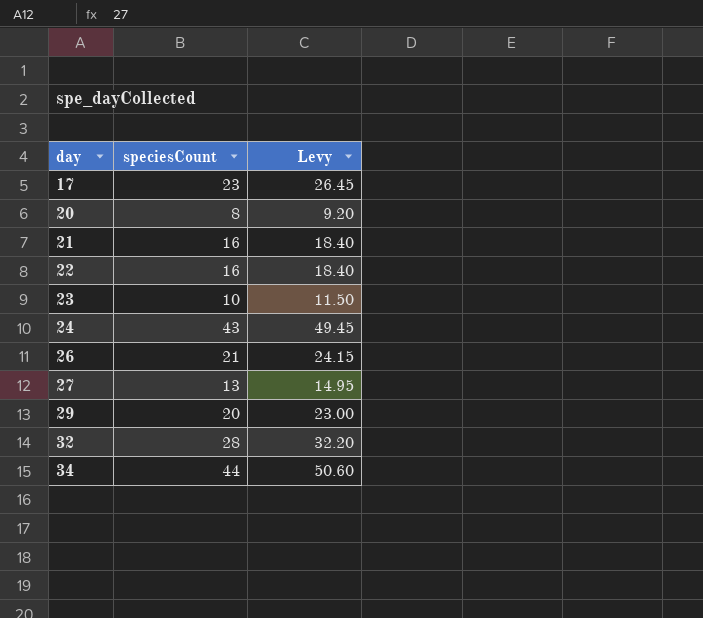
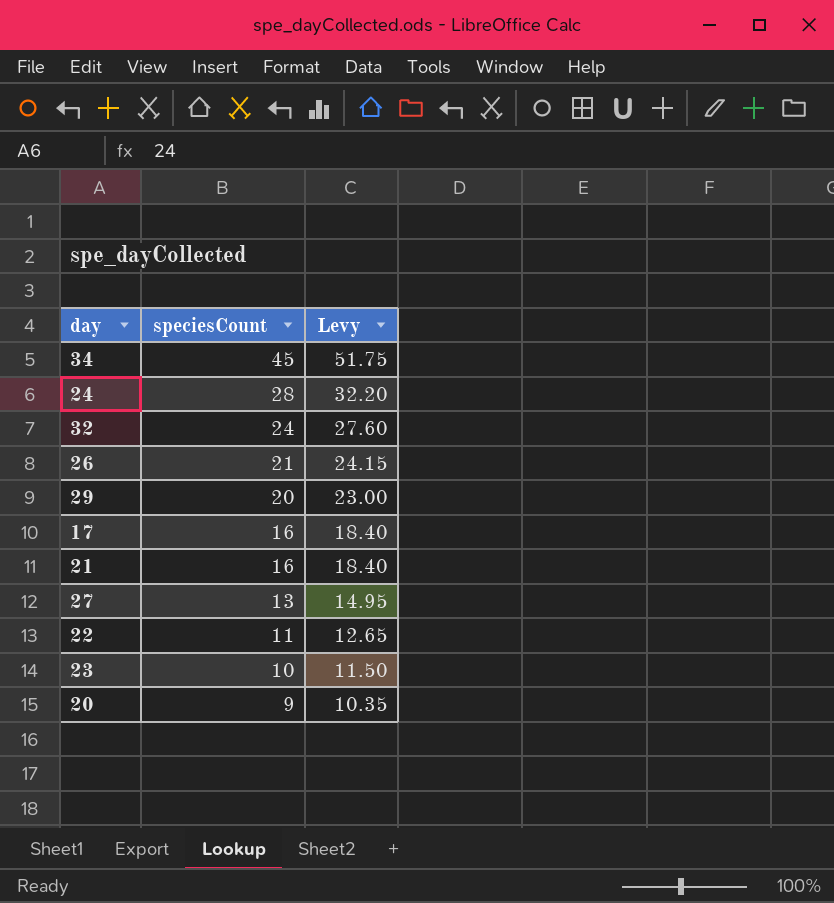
row order: day ascending -> speciesCount descending
34 | speciesCount: 44 -> 45
34 | Levy: 50.60 -> 51.75
24 | speciesCount: 43 -> 28
24 | Levy: 49.45 -> 32.20
32 | speciesCount: 28 -> 24
32 | Levy: 32.20 -> 27.60
17 | speciesCount: 23 -> 16
17 | Levy: 26.45 -> 18.40
22 | speciesCount: 16 -> 11
22 | Levy: 18.40 -> 12.65
20 | speciesCount: 8 -> 9
20 | Levy: 9.20 -> 10.35

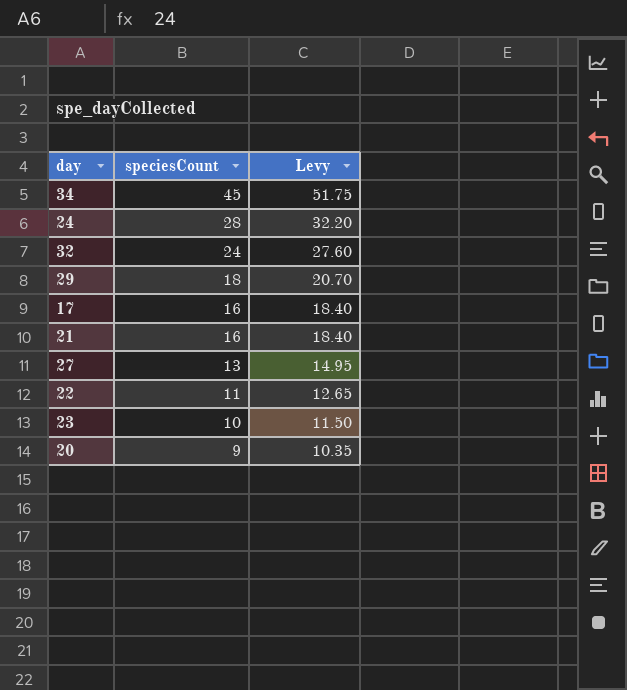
row 26: 21 | 24.15 -> none
29 | speciesCount: 20 -> 18
29 | Levy: 23.00 -> 20.70

